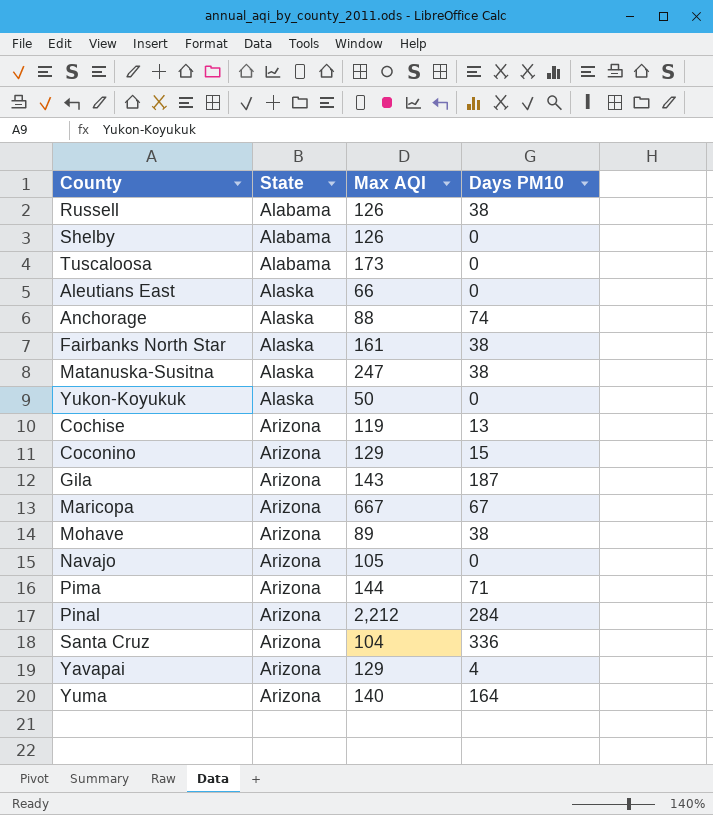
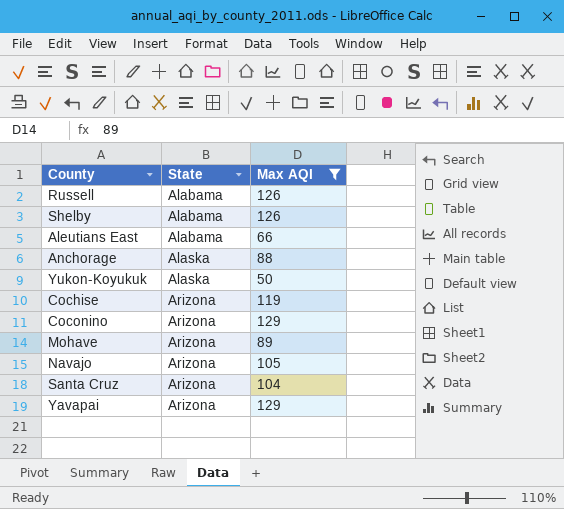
filter: none -> Max AQI <= 129
column Days PM10 | position: 4 -> none
Aleutians East | State: Alaska -> Alabama

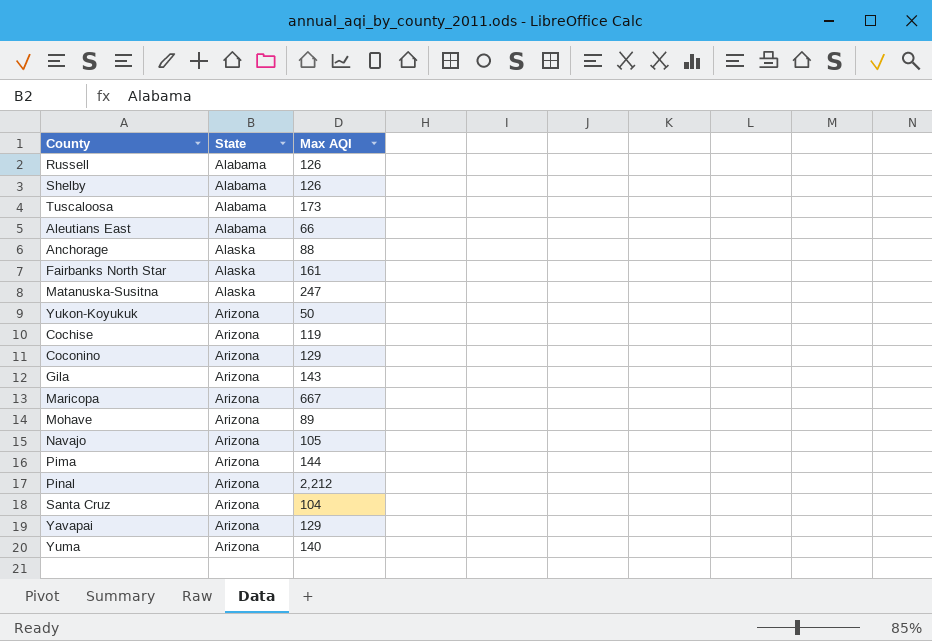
filter: Max AQI <= 129 -> none
Yukon-Koyukuk | State: Alaska -> Arizona

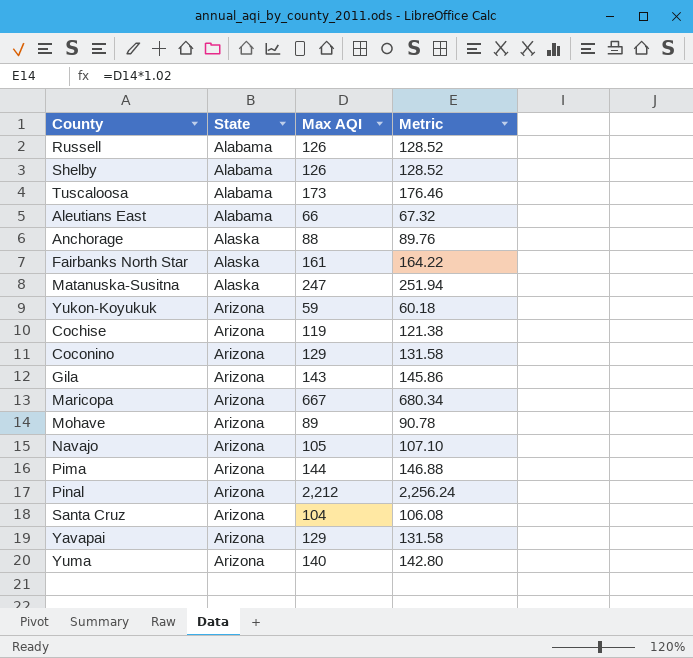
column Metric | formula: none -> [Max AQI] * 1.02
Yukon-Koyukuk | Max AQI: 50 -> 59

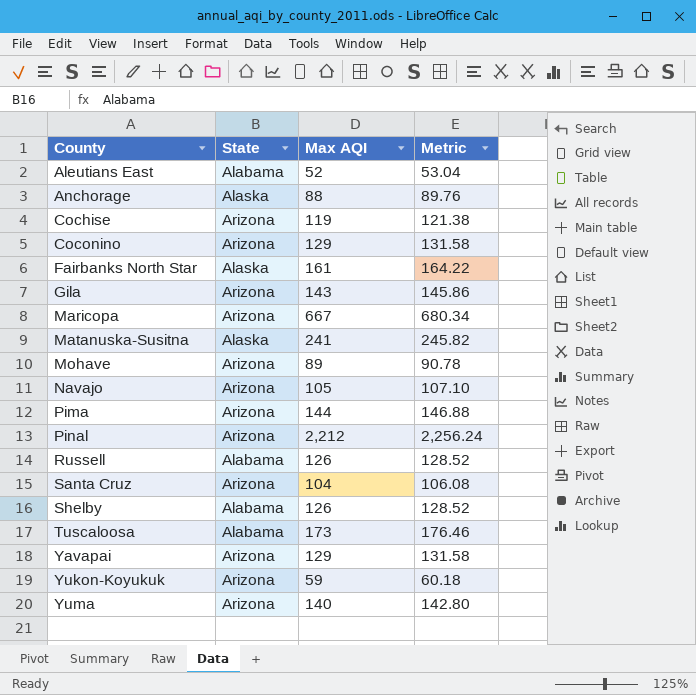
row order: State ascending -> County ascending
Aleutians East | Max AQI: 66 -> 52
Aleutians East | Metric: 67.32 -> 53.04
Matanuska-Susitna | Max AQI: 247 -> 241
Matanuska-Susitna | Metric: 251.94 -> 245.82

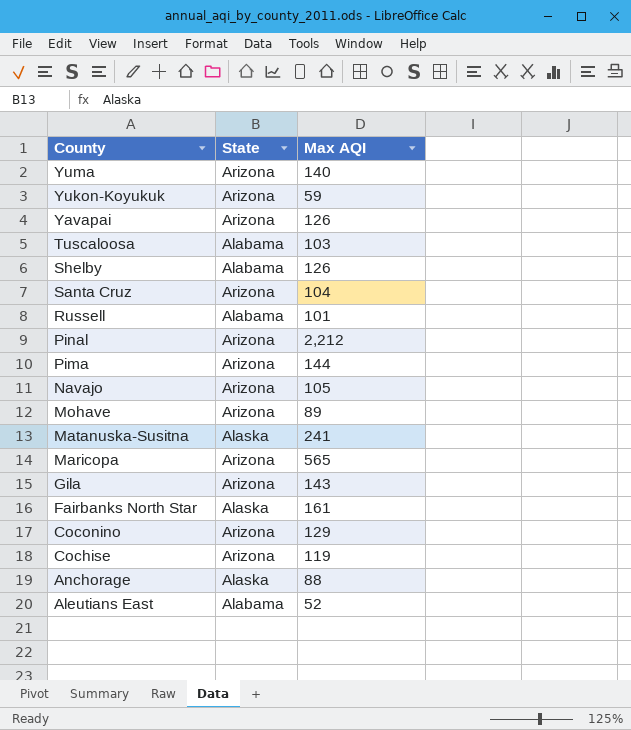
row order: County ascending -> County descending
column Metric | formula: [Max AQI] * 1.02 -> none
Yavapai | Max AQI: 129 -> 126
Tuscaloosa | Max AQI: 173 -> 103
Russell | Max AQI: 126 -> 101
Maricopa | Max AQI: 667 -> 565

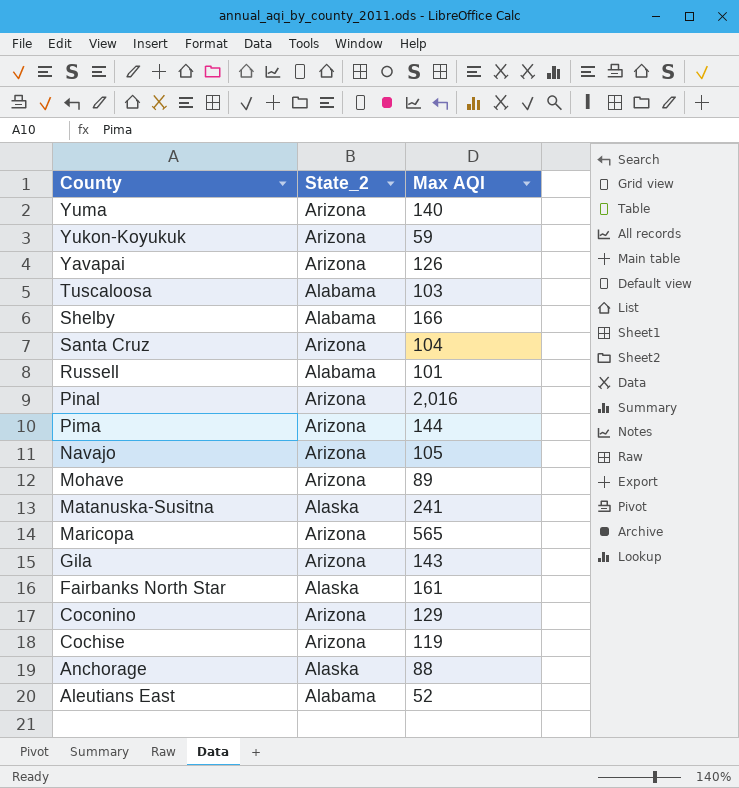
column name: State -> State_2
Shelby | Max AQI: 126 -> 166
Pinal | Max AQI: 2,212 -> 2,016

